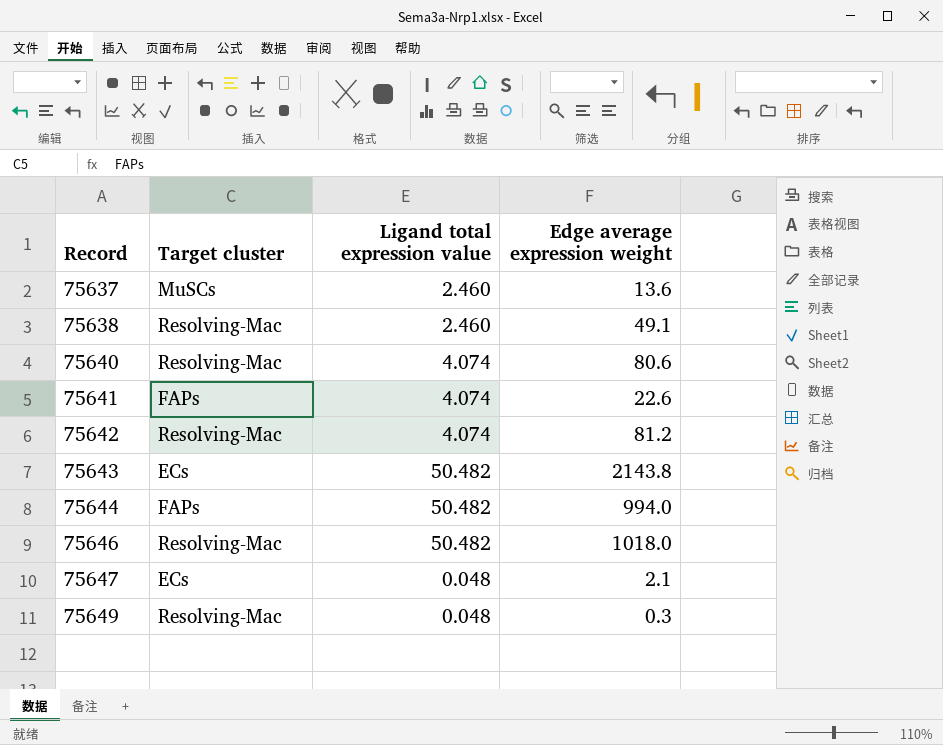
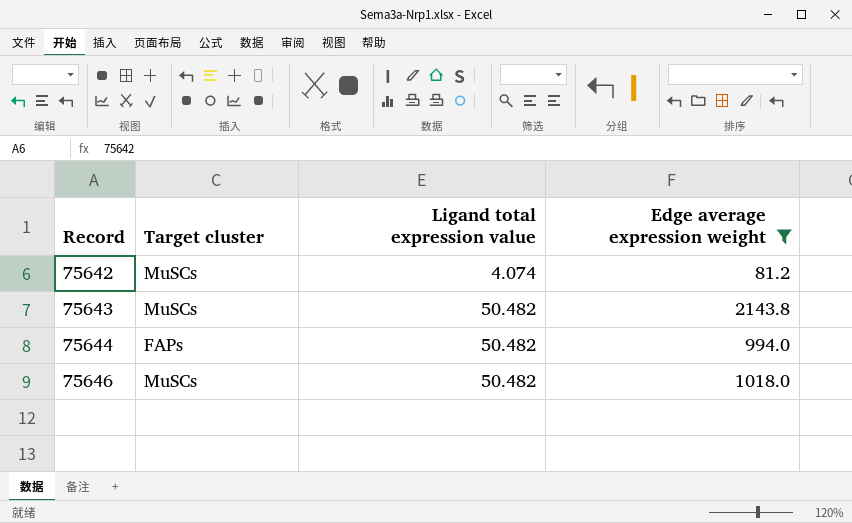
filter: none -> Edge average expression weight >= 81.2
75642 | Target cluster: Resolving-Mac -> MuSCs
75643 | Target cluster: ECs -> MuSCs
75646 | Target cluster: Resolving-Mac -> MuSCs

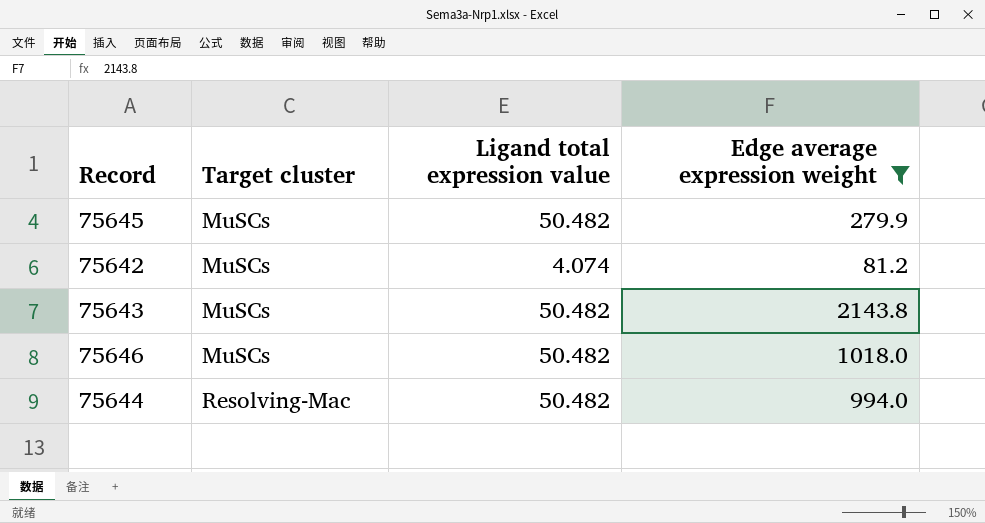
row order: Record ascending -> Target cluster ascending
row 75645: none -> MuSCs | 50.482 | 279.9
75644 | Target cluster: FAPs -> Resolving-Mac

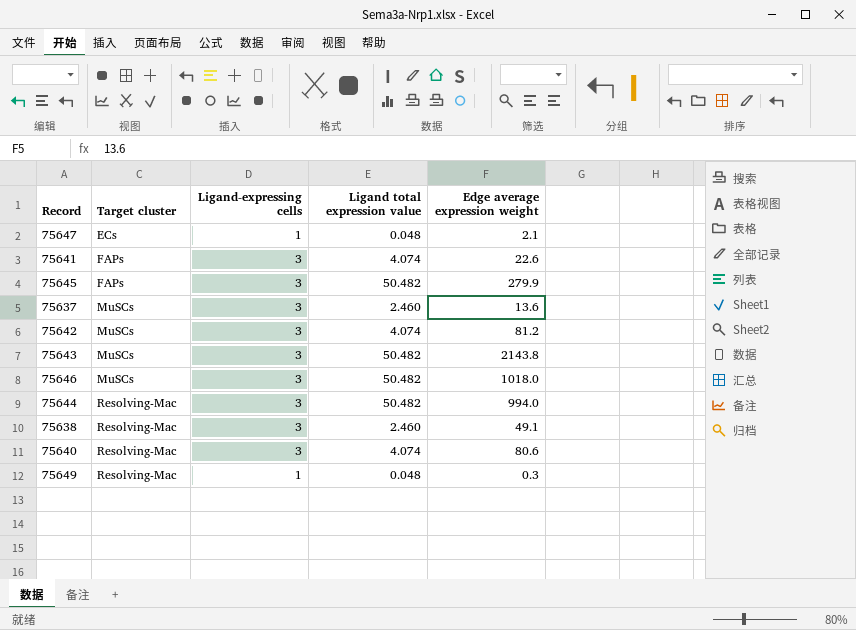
filter: Edge average expression weight >= 81.2 -> none
column Ligand-expressing cells | position: none -> 3
75645 | Target cluster: MuSCs -> FAPs

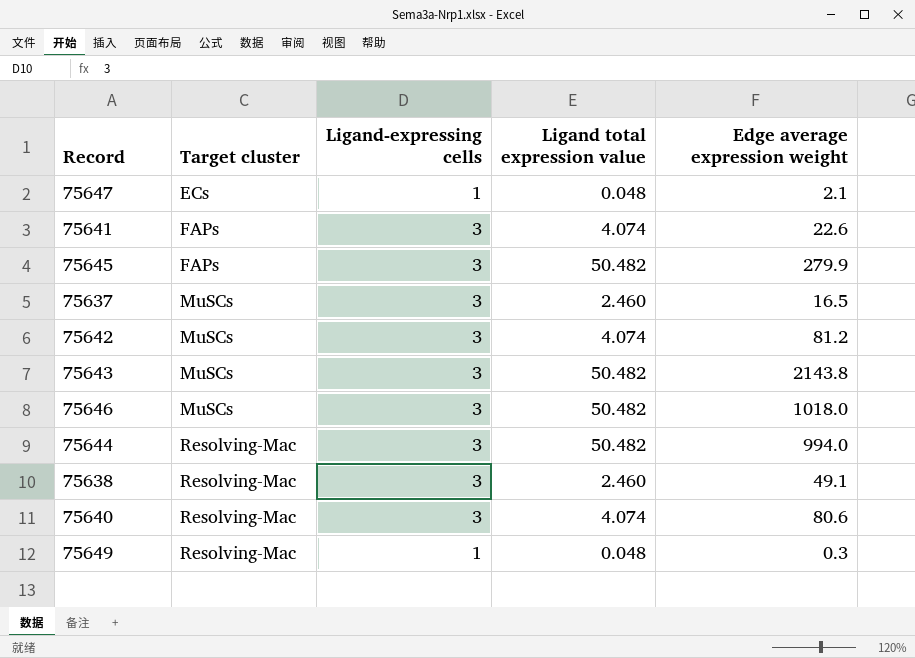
75637 | Edge average expression weight: 13.6 -> 16.5

